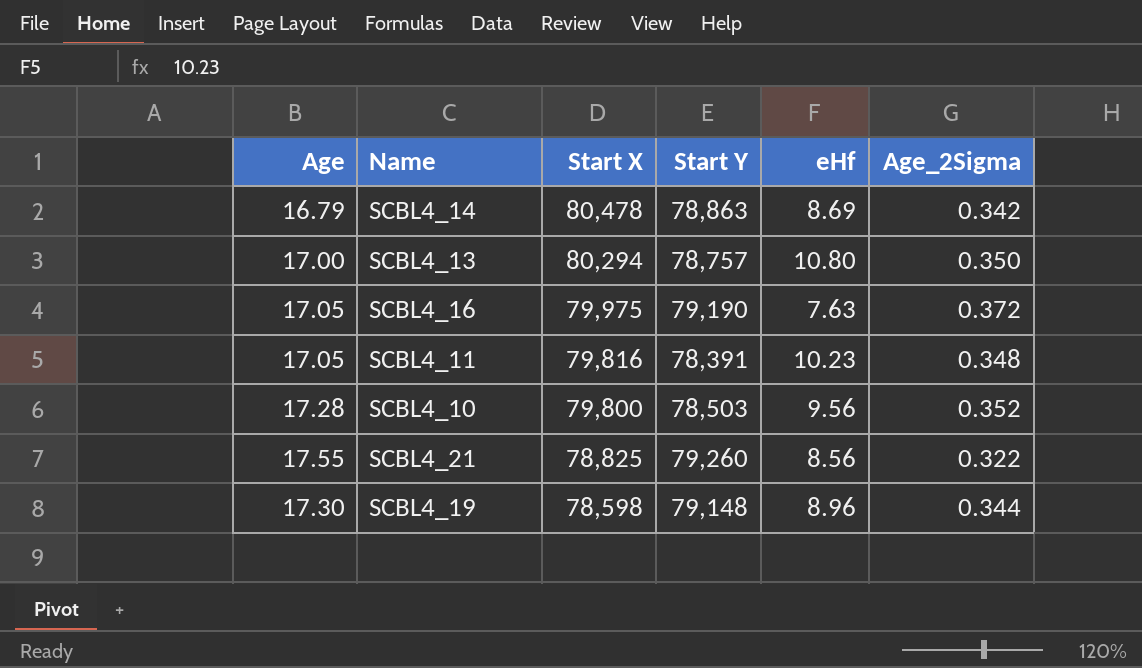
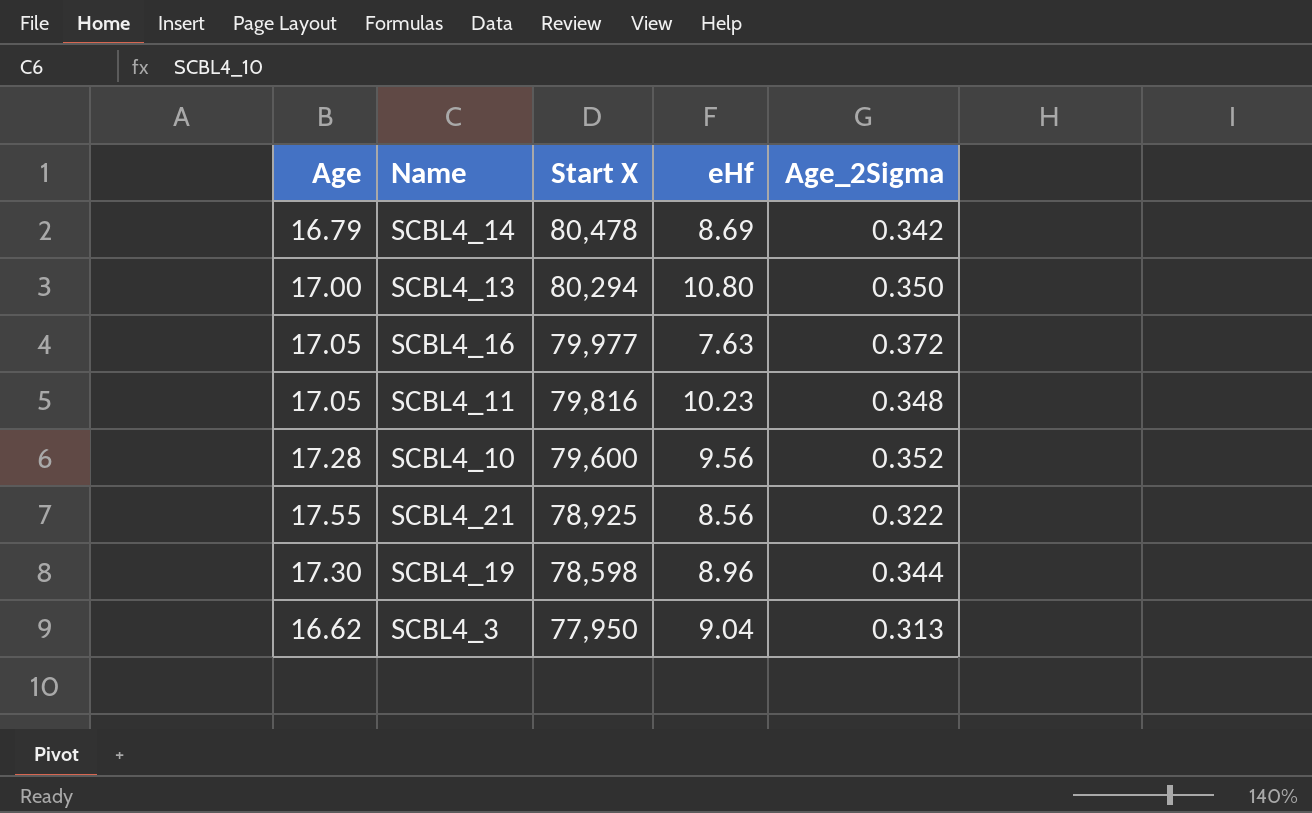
column Start Y | position: 4 -> none
SCBL4_16 | Start X: 79,975 -> 79,977
SCBL4_10 | Start X: 79,800 -> 79,600
SCBL4_21 | Start X: 78,825 -> 78,925
row SCBL4_3: none -> 16.62 | 77,950 | 9.04 | 0.313

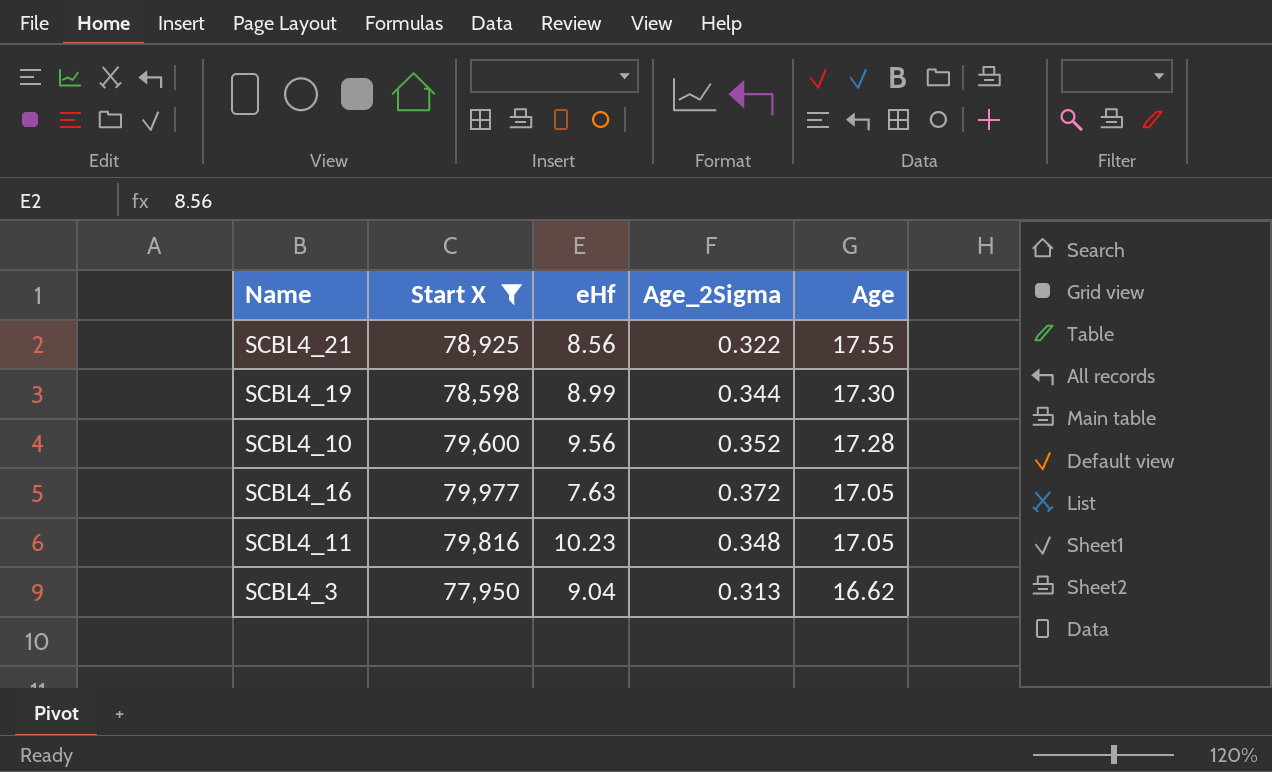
filter: none -> Start X <= 79,977
row order: Start X descending -> Age descending
column Age | position: 1 -> 5
SCBL4_19 | eHf: 8.96 -> 8.99

